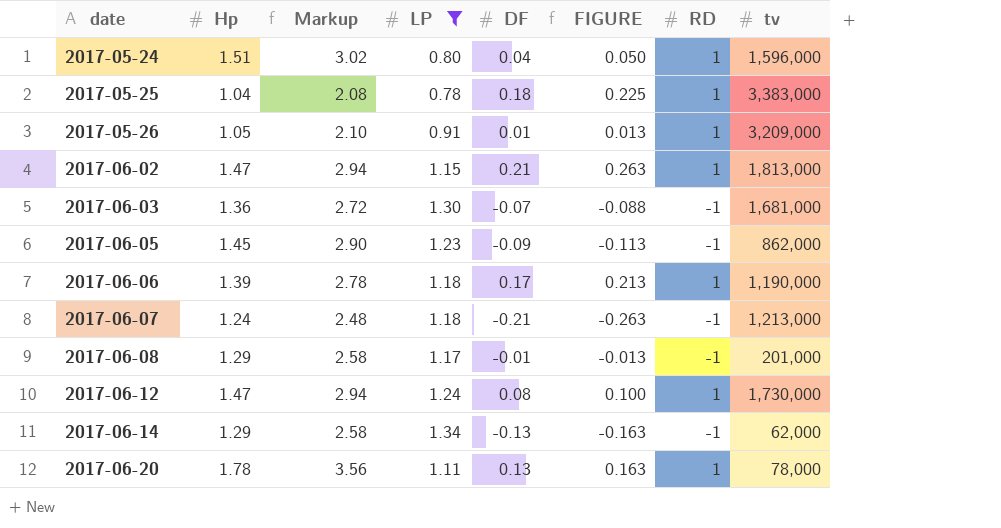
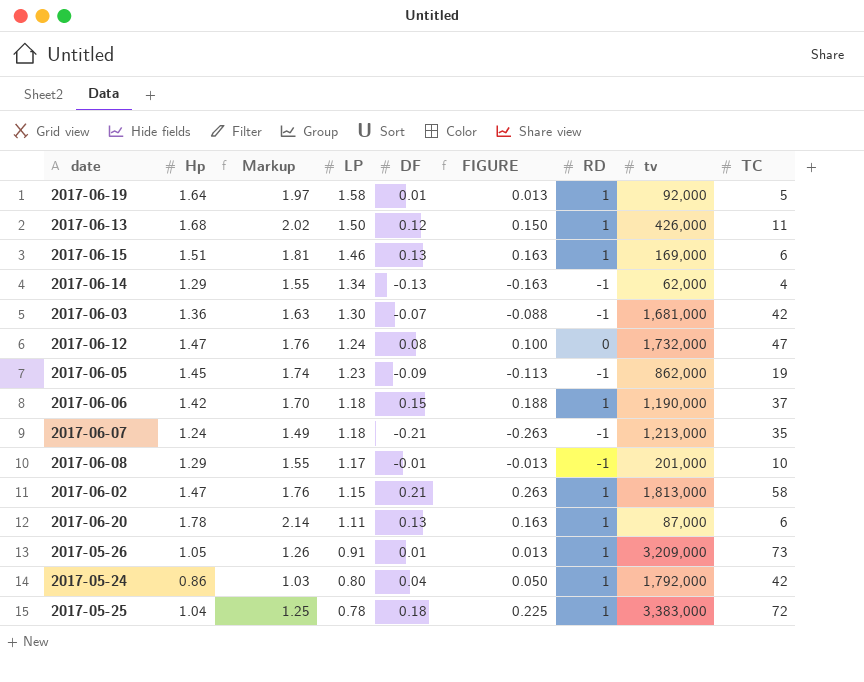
filter: LP <= 1.34 -> none
row order: date ascending -> LP descending
column Markup | formula: [Hp] * 2 -> [Hp] * 1.2
column TC | position: none -> 9
2017-06-12 | RD: 1 -> 0
2017-06-12 | tv: 1,730,000 -> 1,732,000
2017-06-06 | Hp: 1.39 -> 1.42
2017-06-06 | DF: 0.17 -> 0.15
2017-06-06 | FIGURE: 0.213 -> 0.188
2017-06-20 | tv: 78,000 -> 87,000
2017-05-24 | Hp: 1.51 -> 0.86
2017-05-24 | tv: 1,596,000 -> 1,792,000

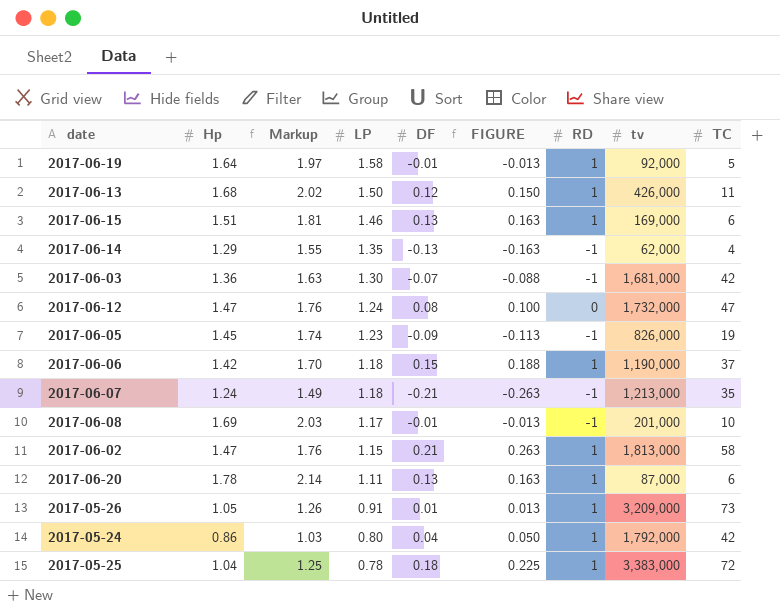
2017-06-19 | DF: 0.01 -> -0.01
2017-06-19 | FIGURE: 0.013 -> -0.013
2017-06-14 | LP: 1.34 -> 1.35
2017-06-05 | tv: 862,000 -> 826,000
2017-06-08 | Hp: 1.29 -> 1.69
2017-06-08 | Markup: 1.55 -> 2.03

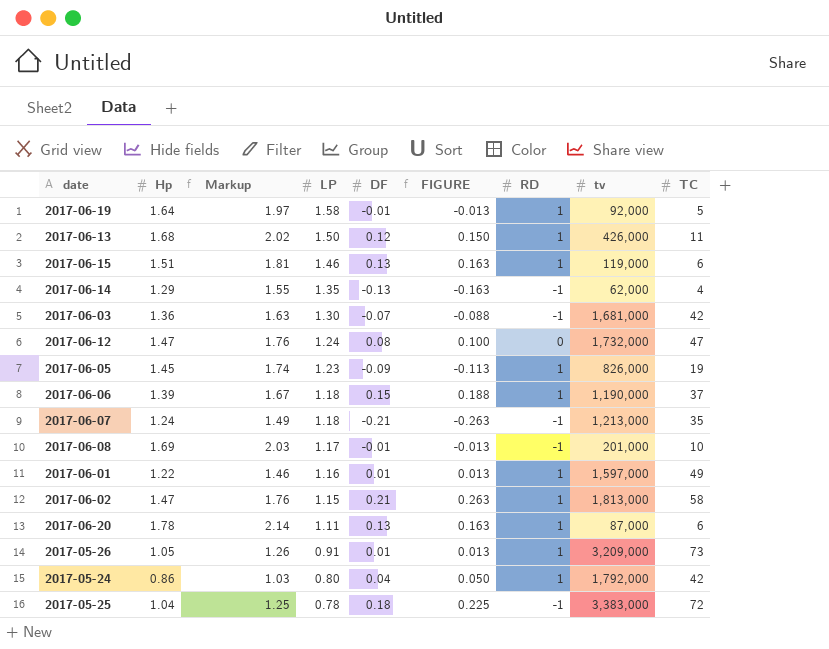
2017-06-15 | tv: 169,000 -> 119,000
2017-06-05 | RD: -1 -> 1
2017-06-06 | Hp: 1.42 -> 1.39
2017-06-06 | Markup: 1.70 -> 1.67
row 2017-06-01: none -> 1.22 | 1.46 | 1.16 | 0.01 | 0.013 | 1 | 1,597,000 | 49
2017-05-25 | RD: 1 -> -1

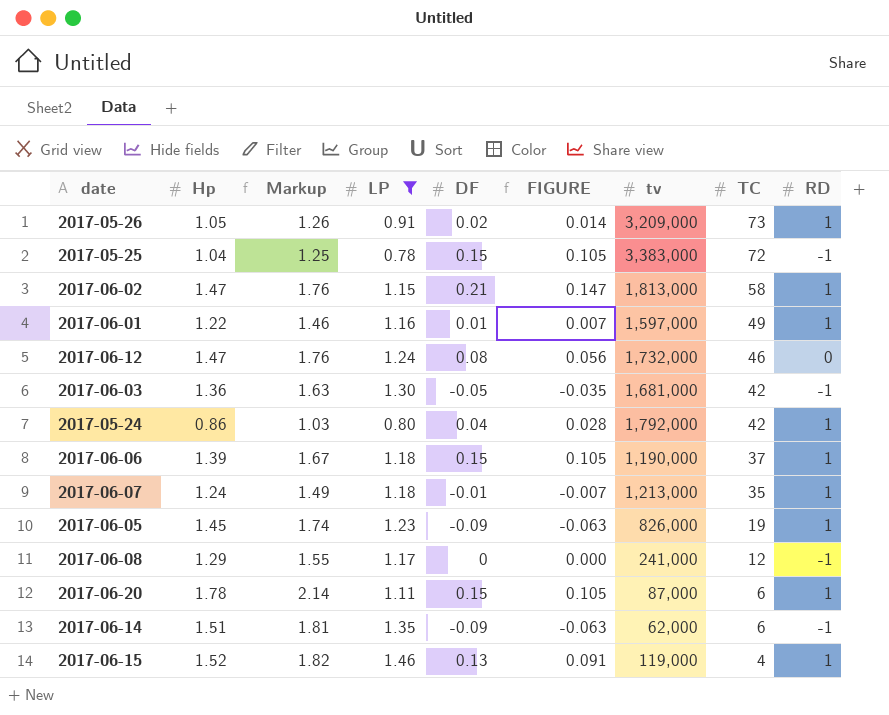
filter: none -> LP <= 1.46
row order: LP descending -> TC descending
column FIGURE | formula: [DF] * 1.25 -> [DF] * 0.7
column RD | position: 7 -> 9
2017-05-26 | DF: 0.01 -> 0.02
2017-05-25 | DF: 0.18 -> 0.15
2017-06-12 | TC: 47 -> 46
2017-06-03 | DF: -0.07 -> -0.05
2017-06-07 | DF: -0.21 -> -0.01
2017-06-07 | RD: -1 -> 1
2017-06-08 | Hp: 1.69 -> 1.29
2017-06-08 | Markup: 2.03 -> 1.55
2017-06-08 | DF: -0.01 -> 0
2017-06-08 | tv: 201,000 -> 241,000
2017-06-08 | TC: 10 -> 12
2017-06-20 | DF: 0.13 -> 0.15
2017-06-14 | Hp: 1.29 -> 1.51
2017-06-14 | Markup: 1.55 -> 1.81
2017-06-14 | DF: -0.13 -> -0.09
2017-06-14 | TC: 4 -> 6
2017-06-15 | Hp: 1.51 -> 1.52
2017-06-15 | Markup: 1.81 -> 1.82
2017-06-15 | TC: 6 -> 4

